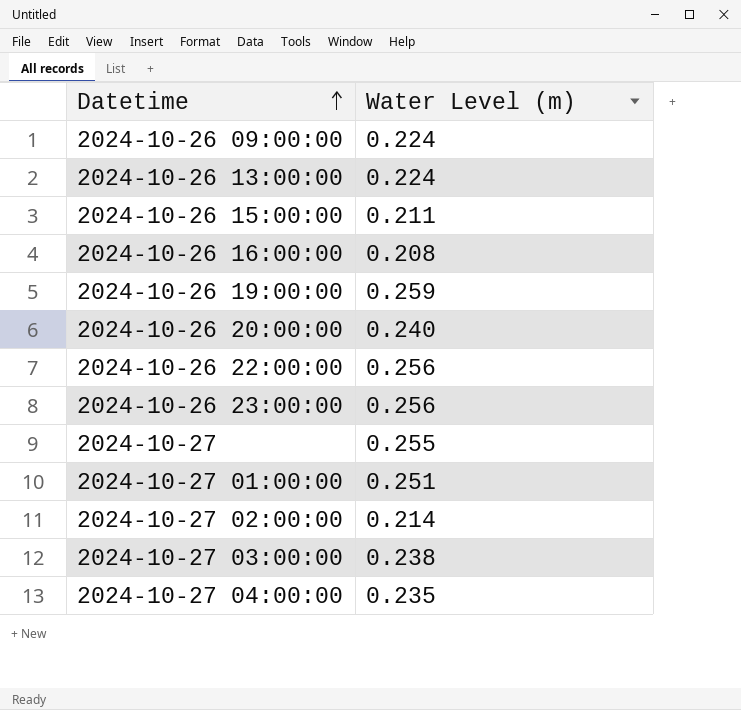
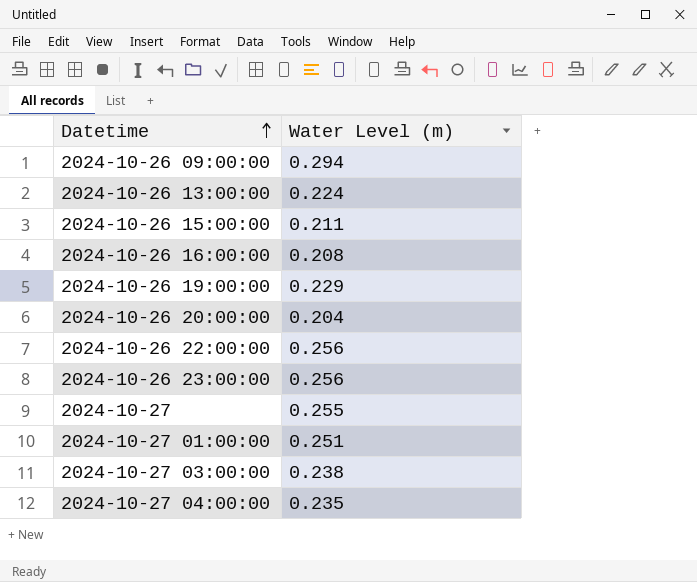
row 2024-10-27 02:00:00: 0.214 -> none
2024-10-26 09:00:00 | Water Level (m): 0.224 -> 0.294
2024-10-26 19:00:00 | Water Level (m): 0.259 -> 0.229
2024-10-26 20:00:00 | Water Level (m): 0.240 -> 0.204

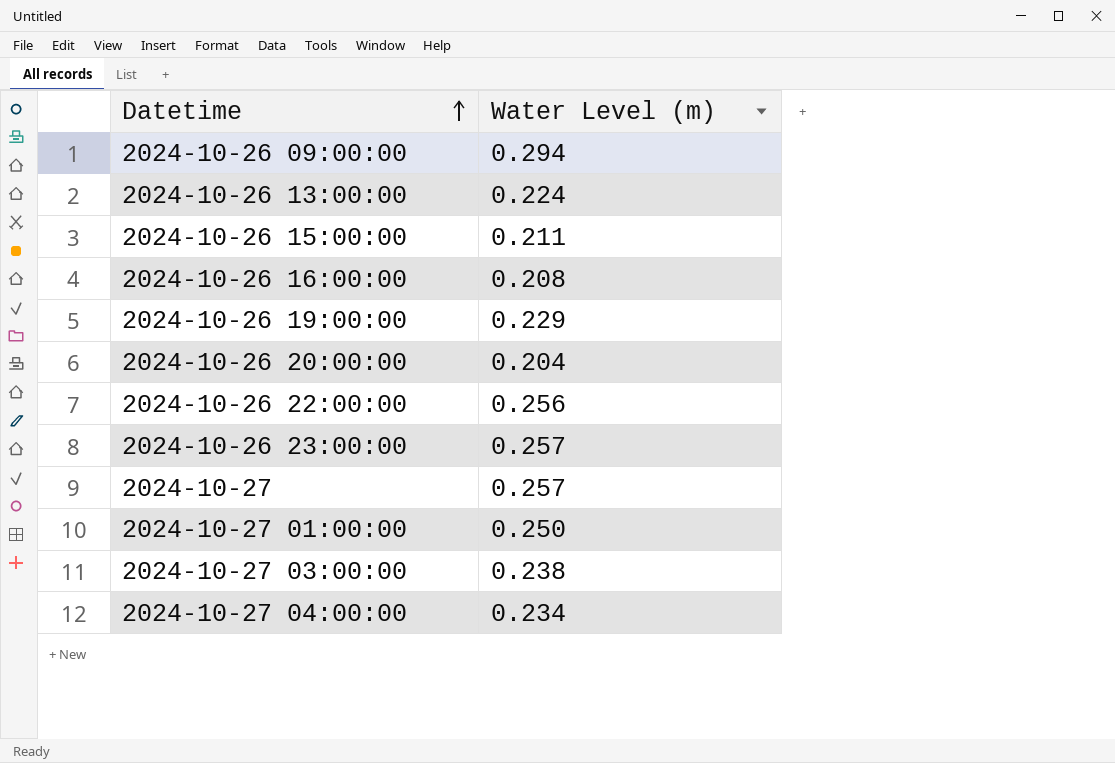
2024-10-26 23:00:00 | Water Level (m): 0.256 -> 0.257
2024-10-27 | Water Level (m): 0.255 -> 0.257
2024-10-27 01:00:00 | Water Level (m): 0.251 -> 0.250
2024-10-27 04:00:00 | Water Level (m): 0.235 -> 0.234

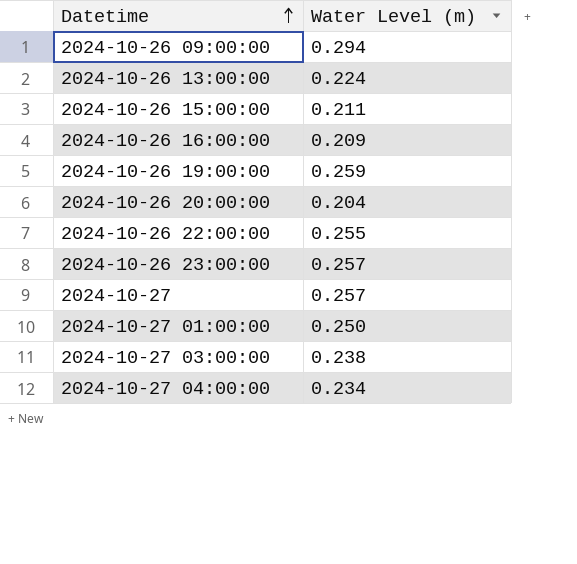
2024-10-26 16:00:00 | Water Level (m): 0.208 -> 0.209
2024-10-26 19:00:00 | Water Level (m): 0.229 -> 0.259
2024-10-26 22:00:00 | Water Level (m): 0.256 -> 0.255

